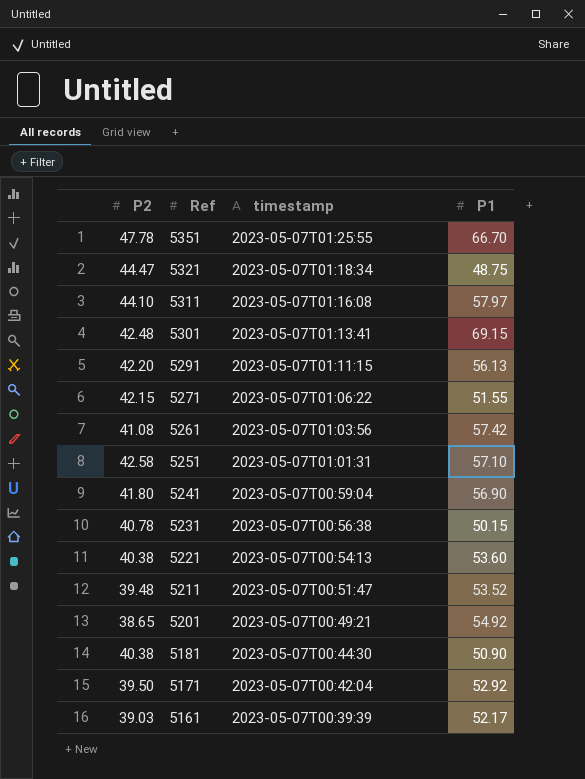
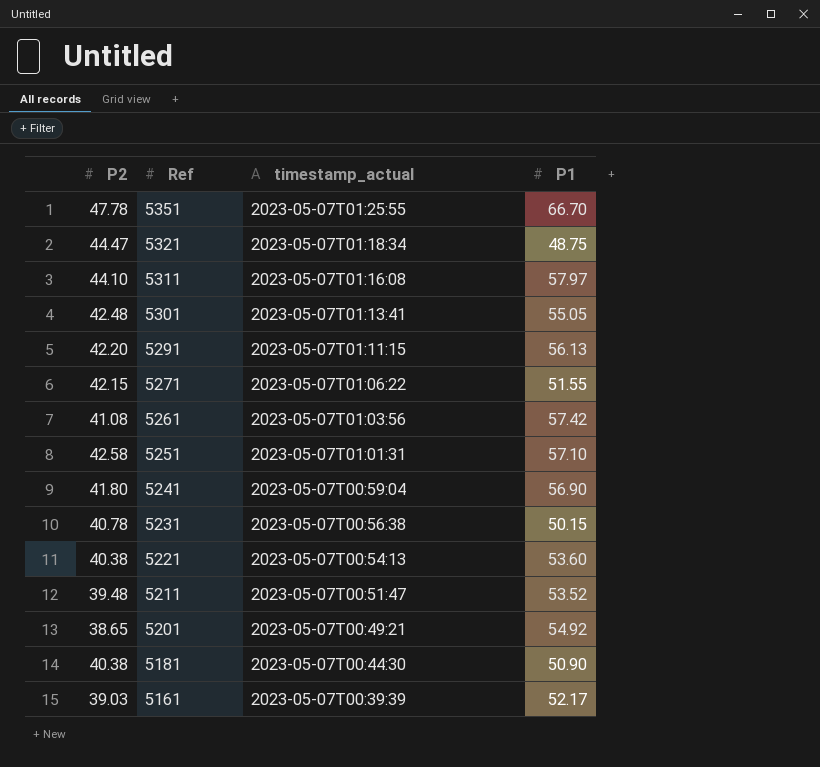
column name: timestamp -> timestamp_actual
row 5171: 39.50 | 2023-05-07T00:42:04 | 52.92 -> none
5301 | P1: 69.15 -> 55.05

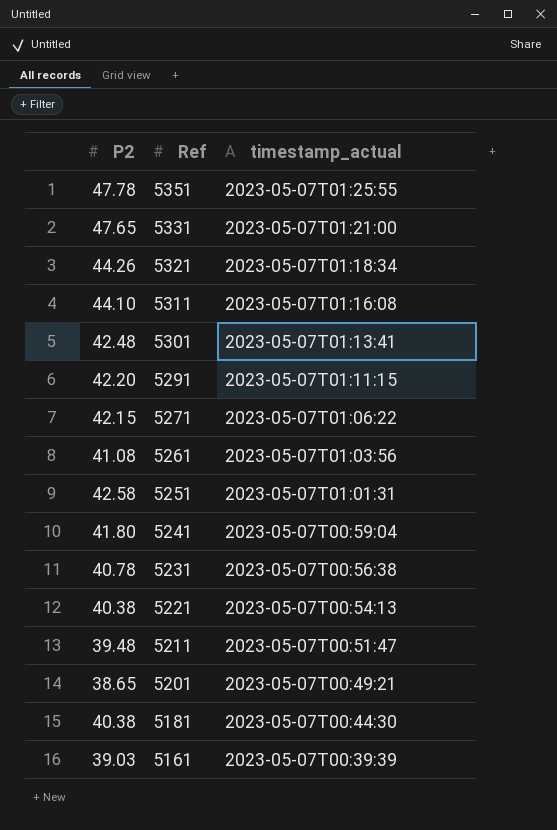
column P1 | position: 4 -> none
row 5331: none -> 47.65 | 2023-05-07T01:21:00
5321 | P2: 44.47 -> 44.26

